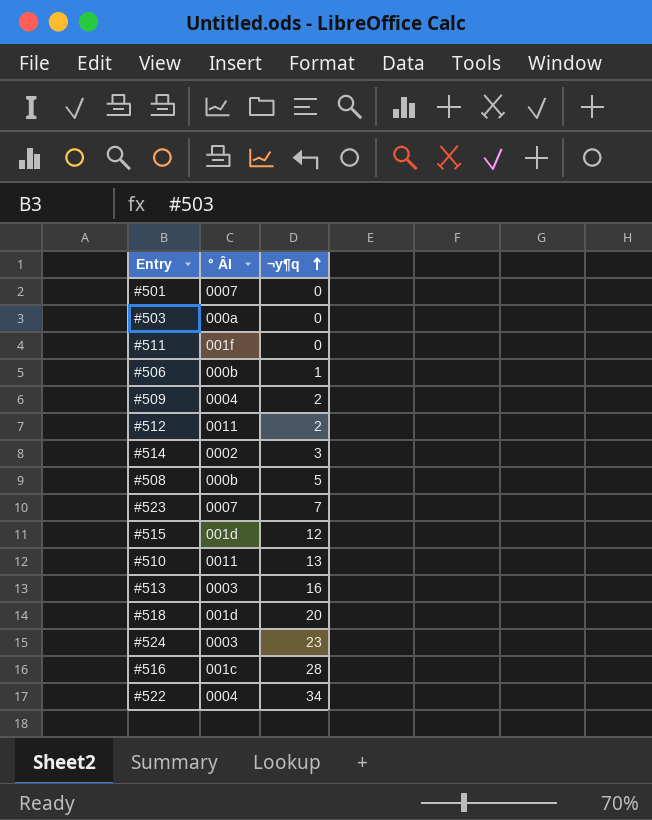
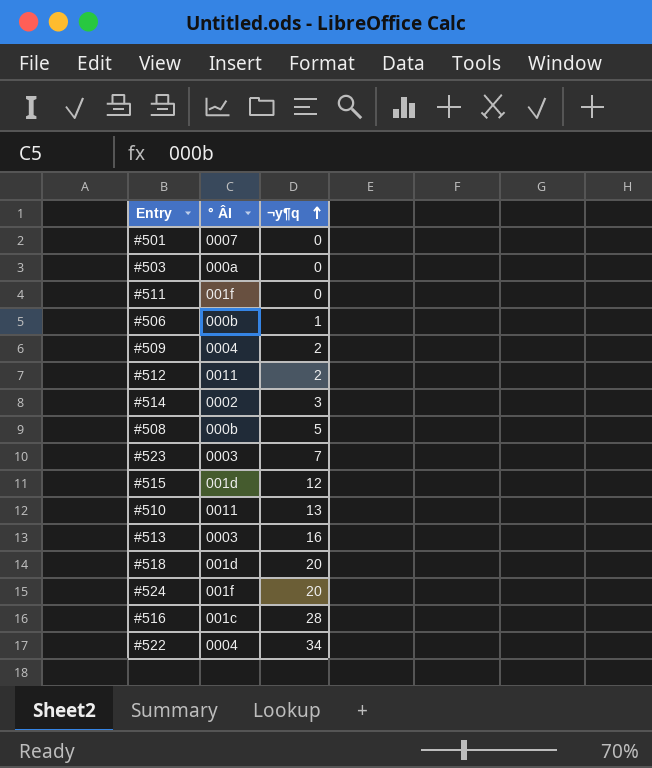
#523 | ° ÂI: 0007 -> 0003
#524 | ° ÂI: 0003 -> 001f
#524 | ¬y¶q: 23 -> 20

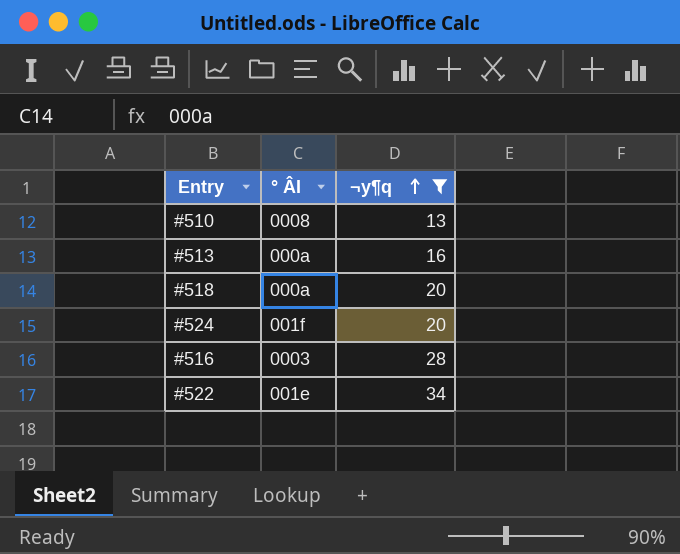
filter: none -> ¬y¶q >= 13
#510 | ° ÂI: 0011 -> 0008
#513 | ° ÂI: 0003 -> 000a
#518 | ° ÂI: 001d -> 000a
#516 | ° ÂI: 001c -> 0003
#522 | ° ÂI: 0004 -> 001e

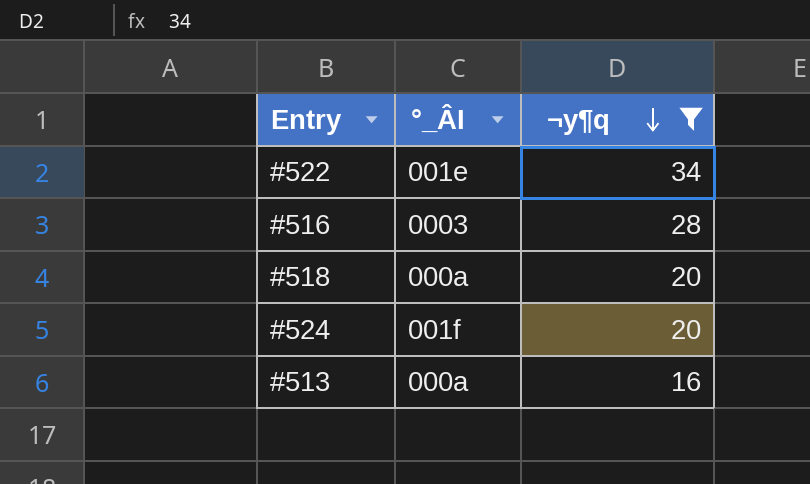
row order: ¬y¶q ascending -> ¬y¶q descending
column name: ° ÂI -> °_ÂI
row #510: 0008 | 13 -> none

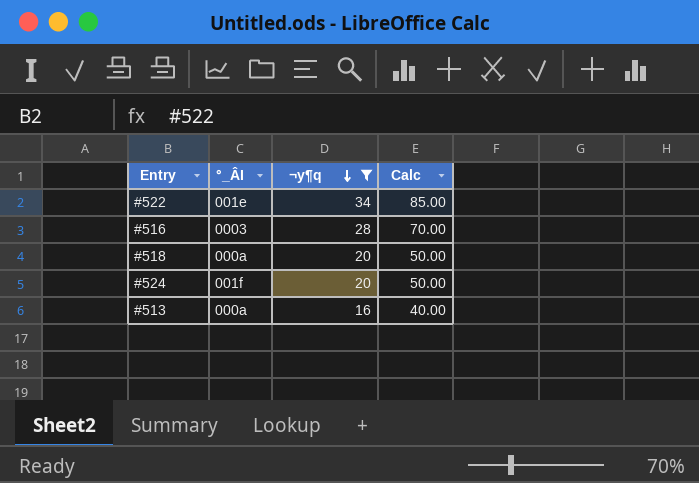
column Calc | formula: none -> [¬y¶q] * 2.5

